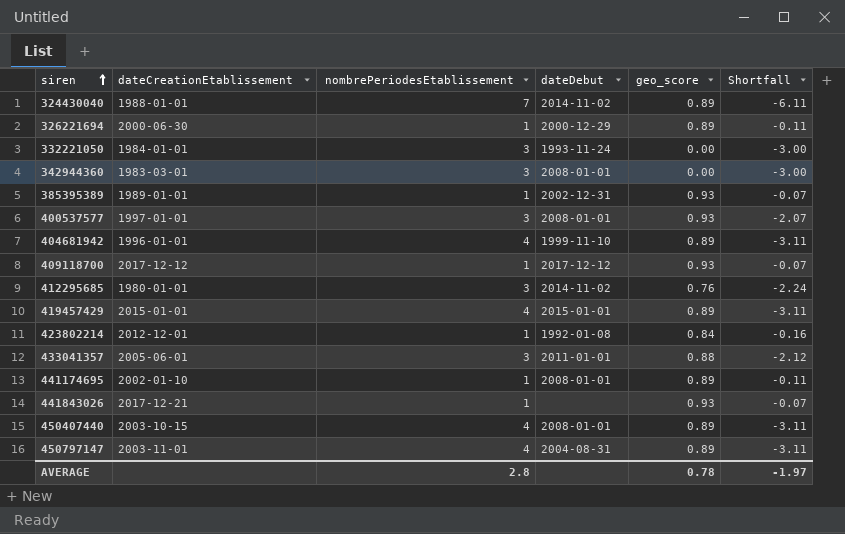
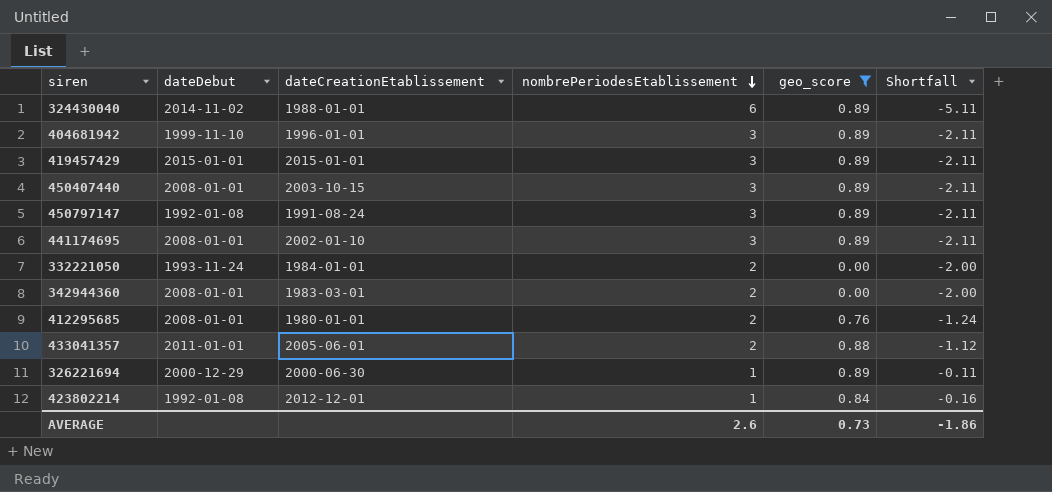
filter: none -> geo_score != 0.93
row order: siren ascending -> nombrePeriodesEtablissement descending
column dateDebut | position: 4 -> 2
324430040 | nombrePeriodesEtablissement: 7 -> 6
324430040 | Shortfall: -6.11 -> -5.11
404681942 | nombrePeriodesEtablissement: 4 -> 3
404681942 | Shortfall: -3.11 -> -2.11
419457429 | nombrePeriodesEtablissement: 4 -> 3
419457429 | Shortfall: -3.11 -> -2.11
450407440 | nombrePeriodesEtablissement: 4 -> 3
450407440 | Shortfall: -3.11 -> -2.11
450797147 | dateDebut: 2004-08-31 -> 1992-01-08
450797147 | dateCreationEtablissement: 2003-11-01 -> 1991-08-24
450797147 | nombrePeriodesEtablissement: 4 -> 3
450797147 | Shortfall: -3.11 -> -2.11
441174695 | nombrePeriodesEtablissement: 1 -> 3
441174695 | Shortfall: -0.11 -> -2.11
332221050 | nombrePeriodesEtablissement: 3 -> 2
332221050 | Shortfall: -3.00 -> -2.00
342944360 | nombrePeriodesEtablissement: 3 -> 2
342944360 | Shortfall: -3.00 -> -2.00
412295685 | dateDebut: 2014-11-02 -> 2008-01-01
412295685 | nombrePeriodesEtablissement: 3 -> 2
412295685 | Shortfall: -2.24 -> -1.24
433041357 | nombrePeriodesEtablissement: 3 -> 2
433041357 | Shortfall: -2.12 -> -1.12
AVERAGE | nombrePeriodesEtablissement: 2.8 -> 2.6
AVERAGE | geo_score: 0.78 -> 0.73
AVERAGE | Shortfall: -1.97 -> -1.86

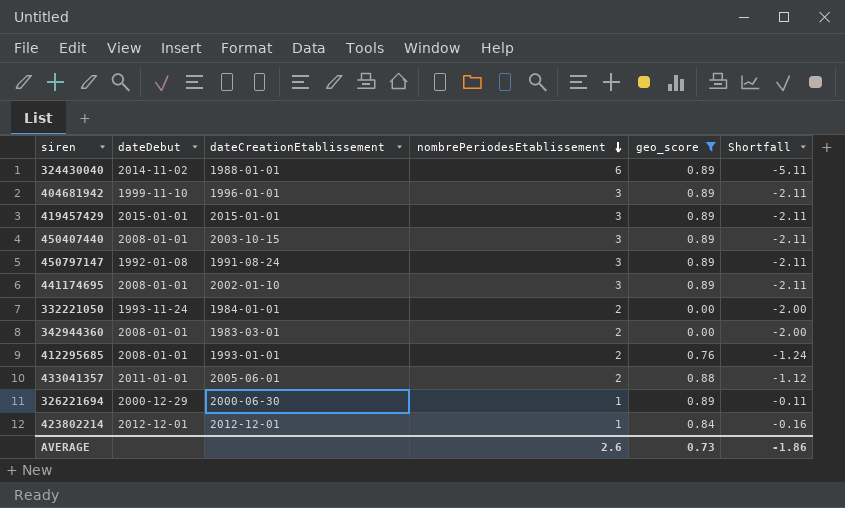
412295685 | dateCreationEtablissement: 1980-01-01 -> 1993-01-01
423802214 | dateDebut: 1992-01-08 -> 2012-12-01

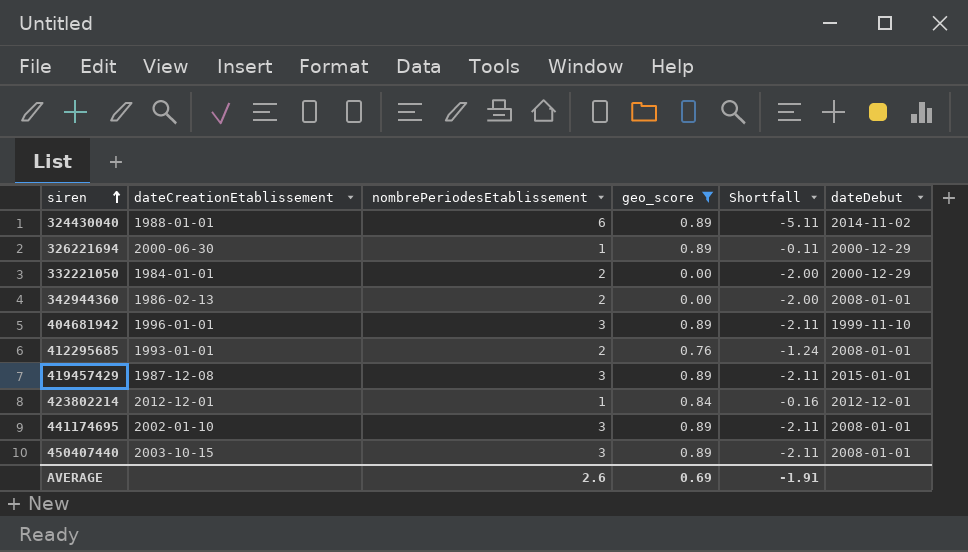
row order: nombrePeriodesEtablissement descending -> siren ascending
column dateDebut | position: 2 -> 6
row 450797147: 1992-01-08 | 1991-08-24 | 3 | 0.89 | -2.11 -> none
row 433041357: 2011-01-01 | 2005-06-01 | 2 | 0.88 | -1.12 -> none
332221050 | dateDebut: 1993-11-24 -> 2000-12-29
342944360 | dateCreationEtablissement: 1983-03-01 -> 1986-02-13
419457429 | dateCreationEtablissement: 2015-01-01 -> 1987-12-08
AVERAGE | geo_score: 0.73 -> 0.69
AVERAGE | Shortfall: -1.86 -> -1.91

